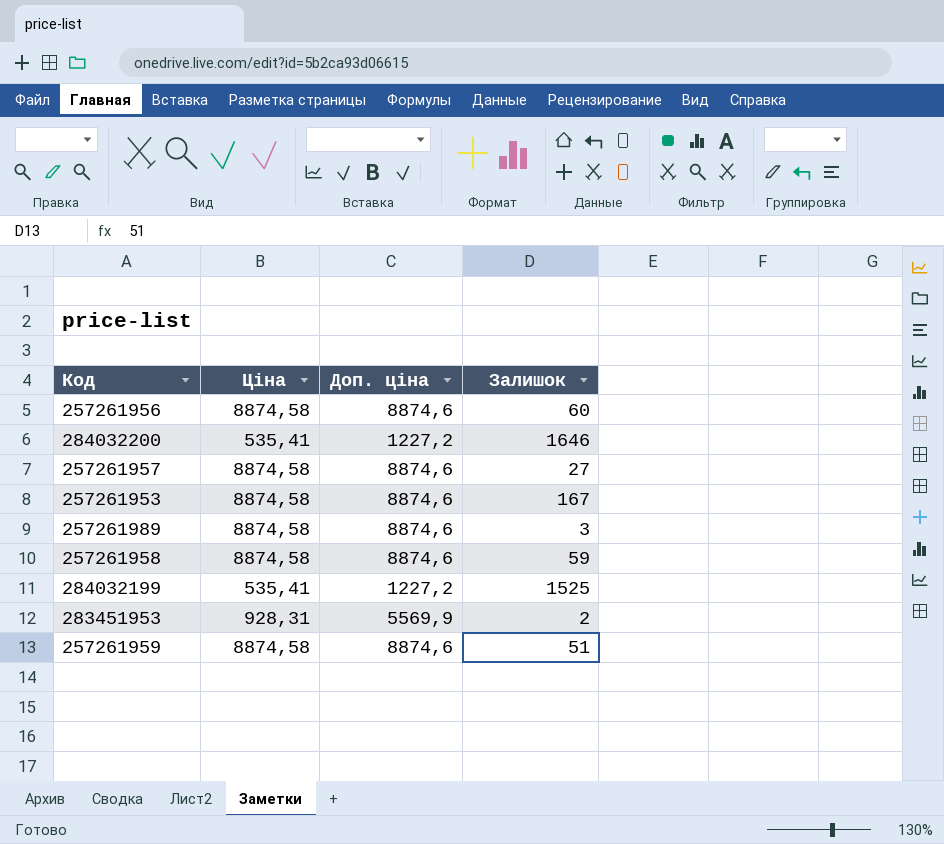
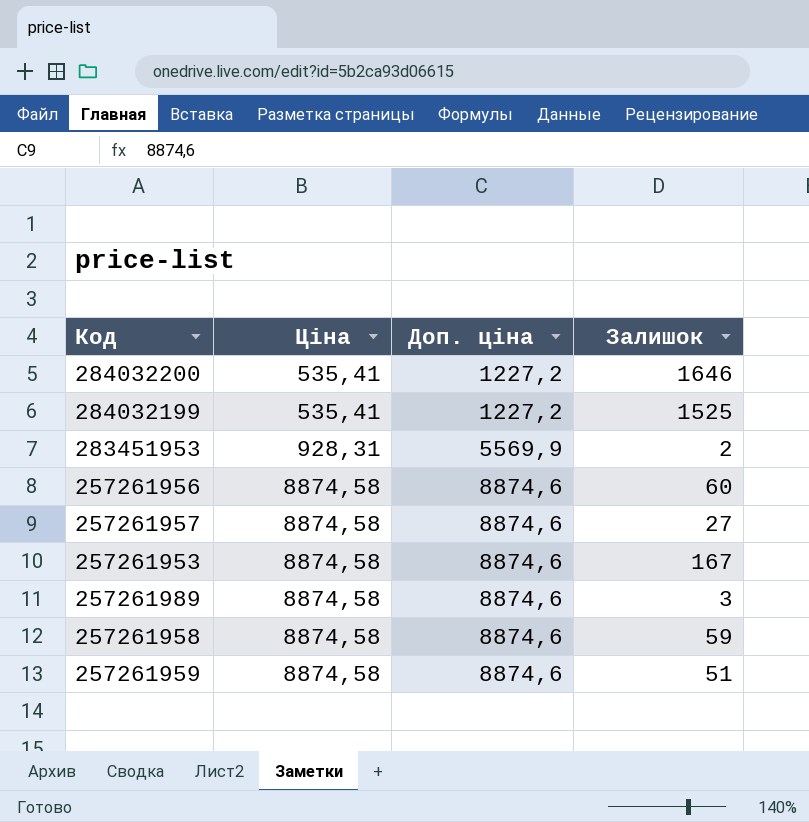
row order: none -> Ціна ascending

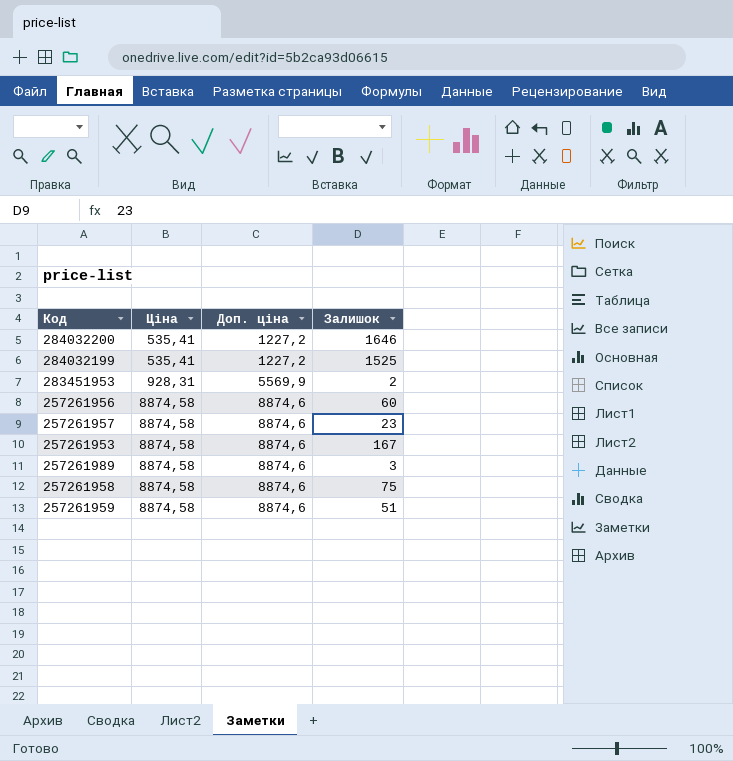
257261957 | Залишок: 27 -> 23
257261958 | Залишок: 59 -> 75

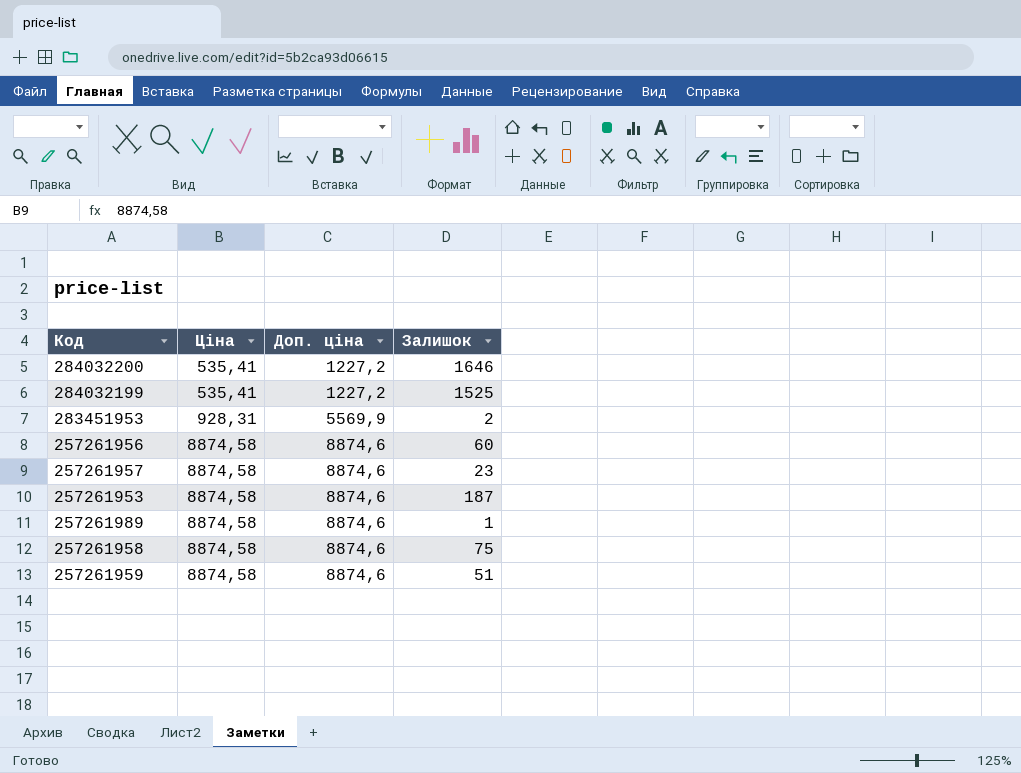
257261953 | Залишок: 167 -> 187
257261989 | Залишок: 3 -> 1

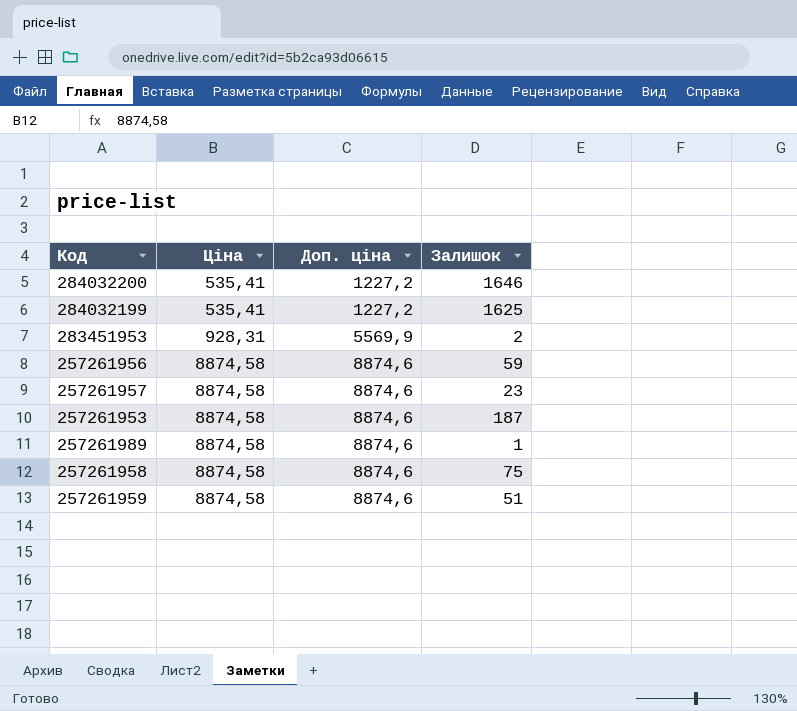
284032199 | Залишок: 1525 -> 1625
257261956 | Залишок: 60 -> 59

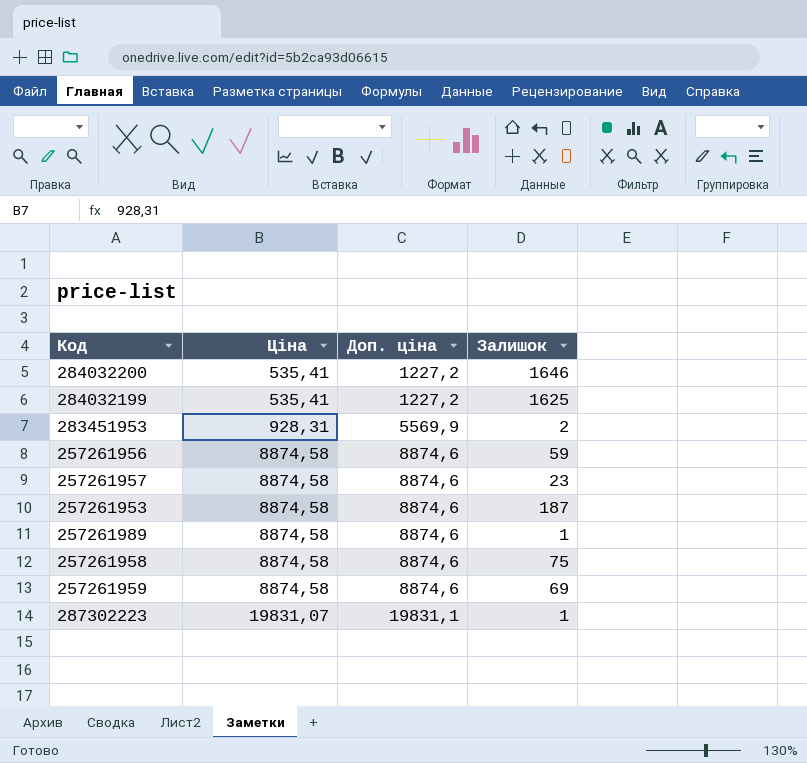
257261959 | Залишок: 51 -> 69
row 287302223: none -> 19831,07 | 19831,1 | 1

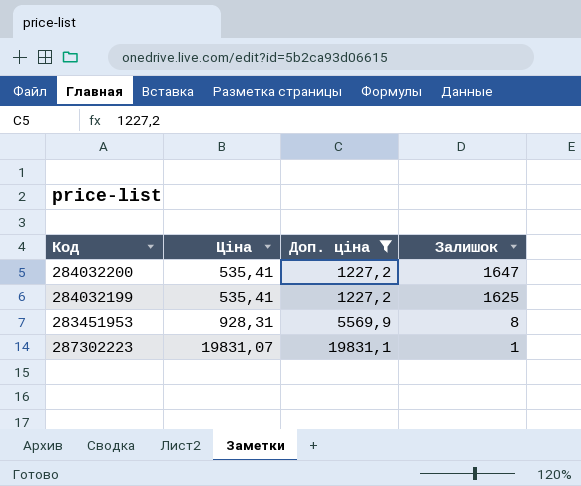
filter: none -> Доп. ціна != 8874,6
284032200 | Залишок: 1646 -> 1647
283451953 | Залишок: 2 -> 8

